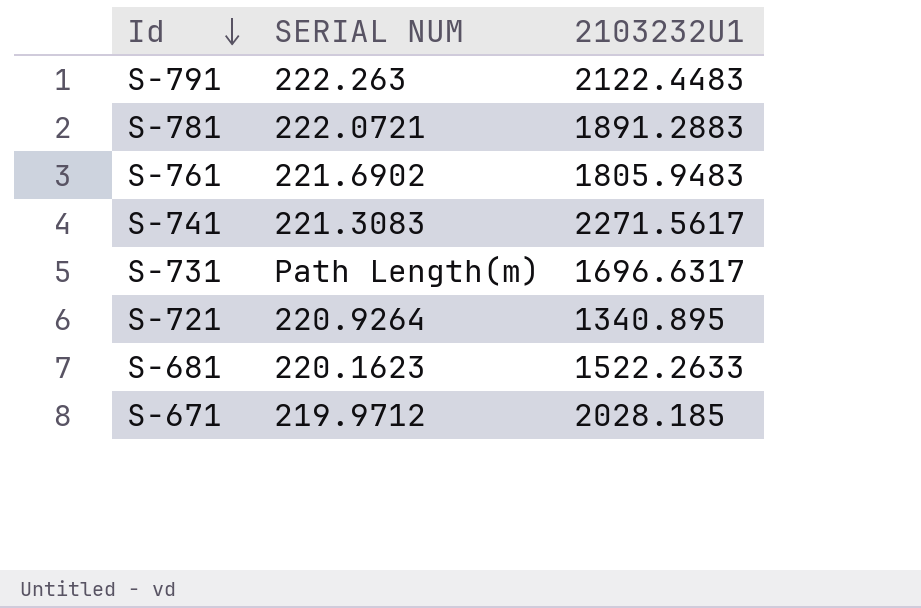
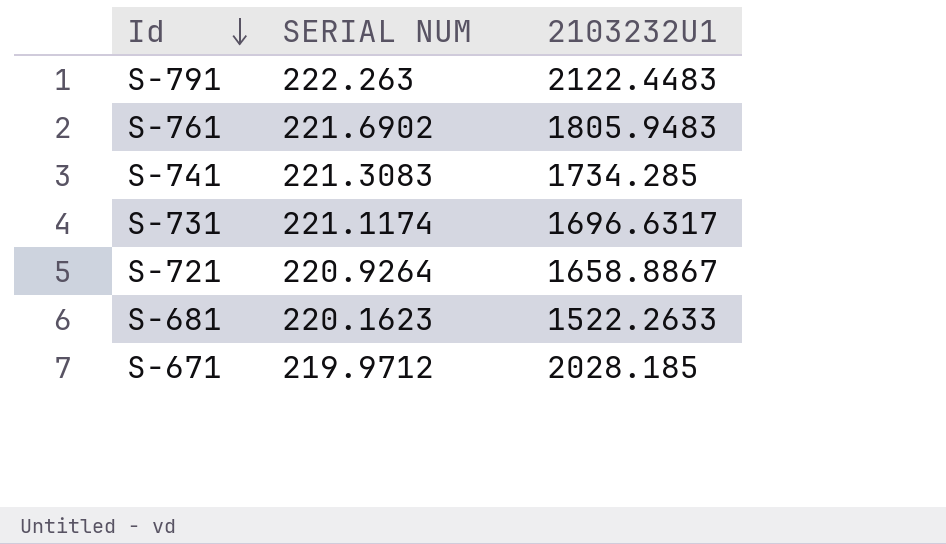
row S-781: 222.0721 | 1891.2883 -> none
S-741 | 2103232U1: 2271.5617 -> 1734.285
S-731 | SERIAL NUM: Path Length(m) -> 221.1174
S-721 | 2103232U1: 1340.895 -> 1658.8867

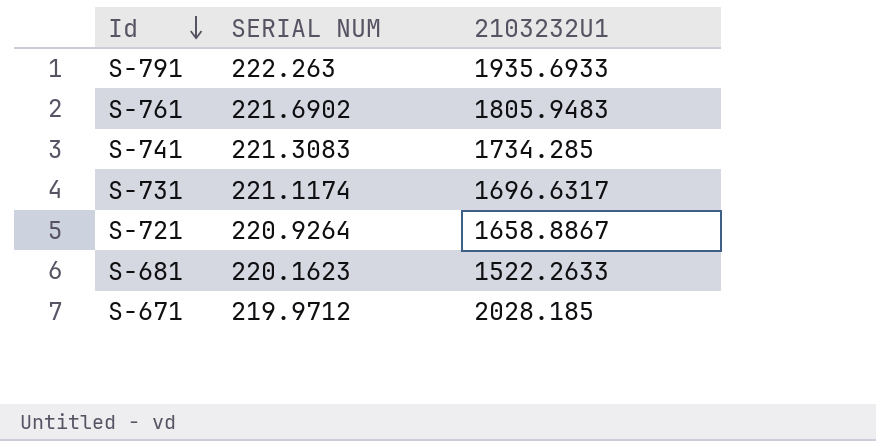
S-791 | 2103232U1: 2122.4483 -> 1935.6933

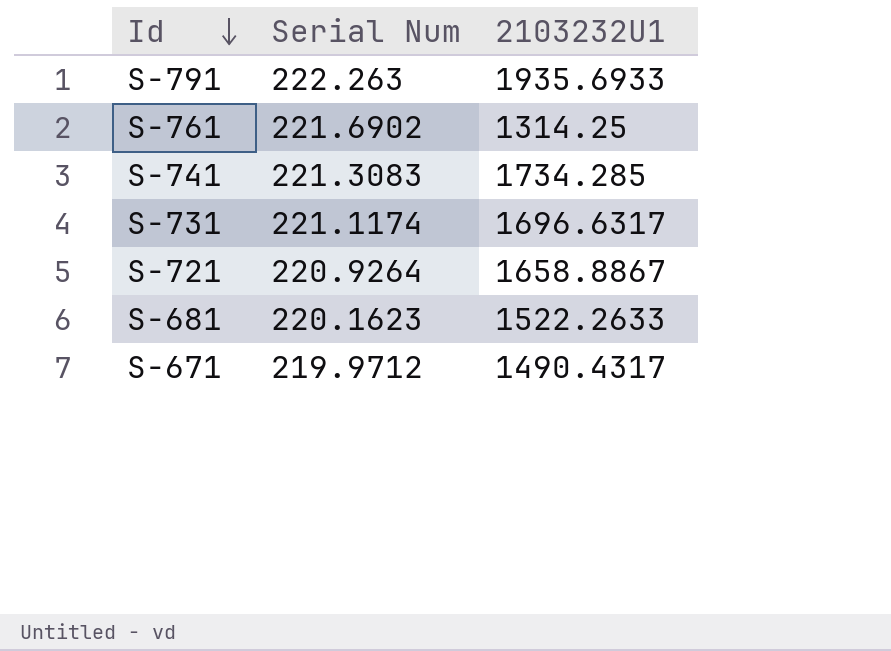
column name: SERIAL NUM -> Serial Num
S-761 | 2103232U1: 1805.9483 -> 1314.25
S-671 | 2103232U1: 2028.185 -> 1490.4317

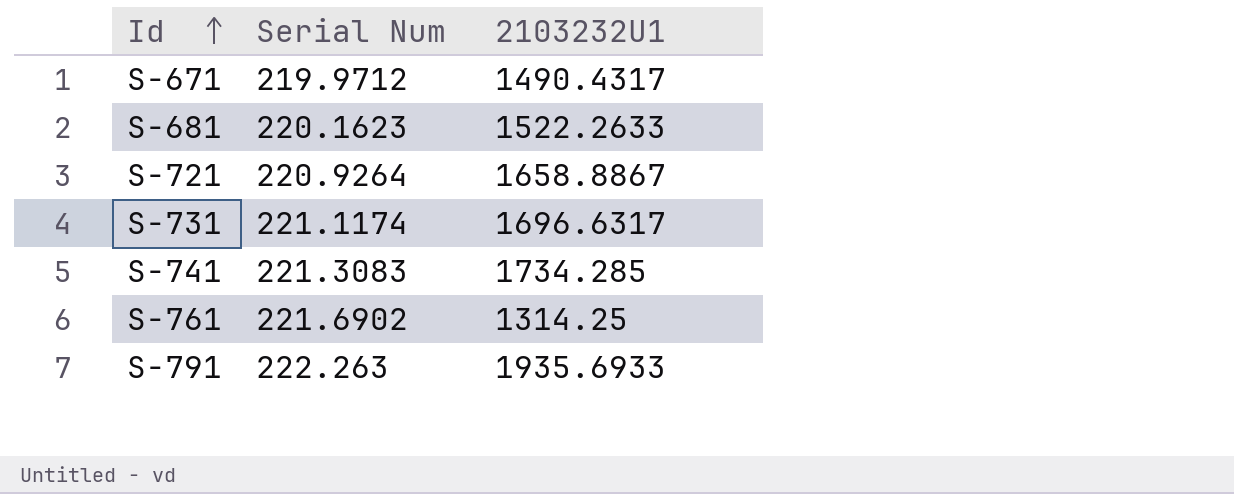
row order: Id descending -> Id ascending

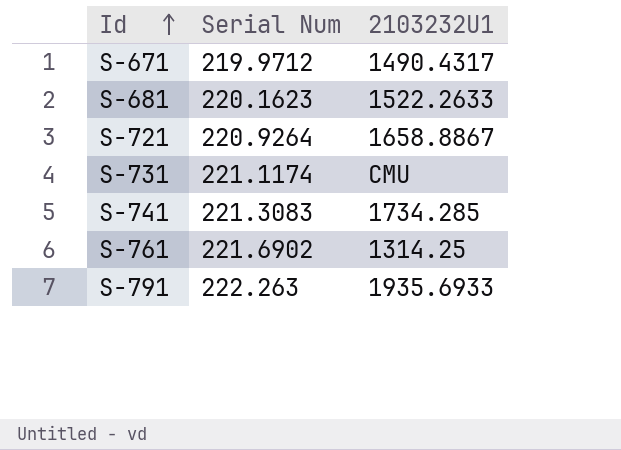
S-731 | 2103232U1: 1696.6317 -> CMU

